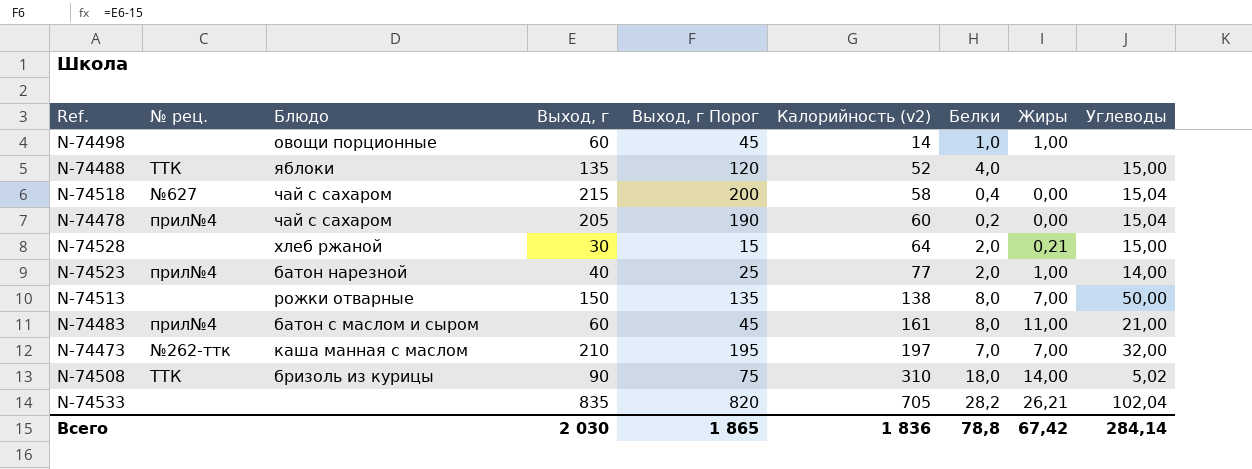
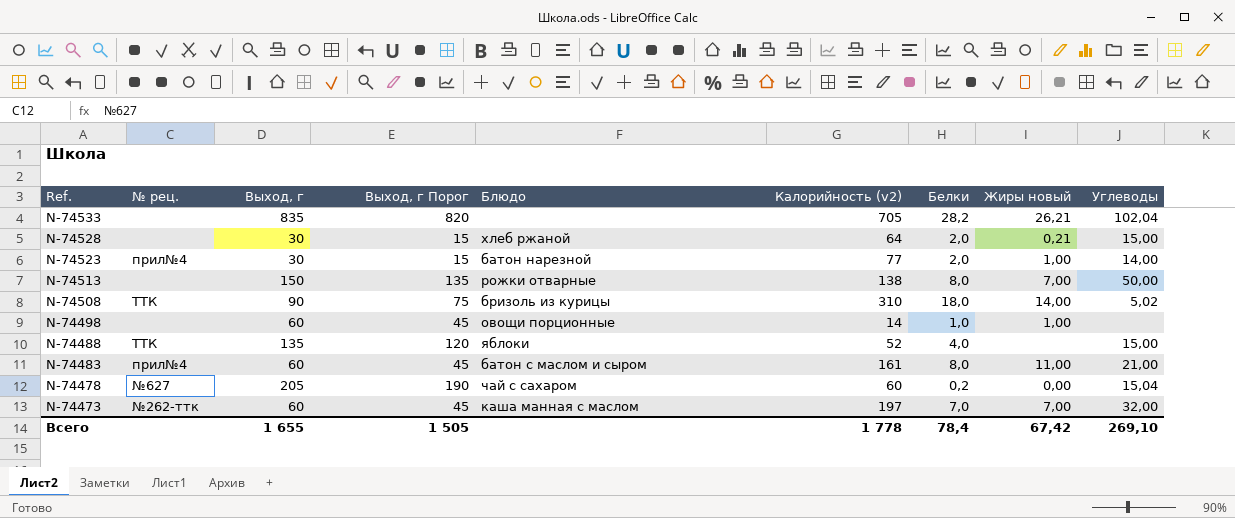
row order: Калорийность (v2) ascending -> Ref. descending
column Блюдо | position: 3 -> 5
column name: Жиры -> Жиры новый
row N-74518: №627 | чай с сахаром | 215 | 200 | 58 | 0,4 | 0,00 | 15,04 -> none
N-74523 | Выход, г: 40 -> 30
N-74523 | Выход, г Порог: 25 -> 15
N-74478 | № рец.: прил№4 -> №627
N-74473 | Выход, г: 210 -> 60
N-74473 | Выход, г Порог: 195 -> 45
Всего | Выход, г: 2 030 -> 1 655
Всего | Выход, г Порог: 1 865 -> 1 505
Всего | Калорийность (v2): 1 836 -> 1 778
Всего | Белки: 78,8 -> 78,4
Всего | Углеводы: 284,14 -> 269,10

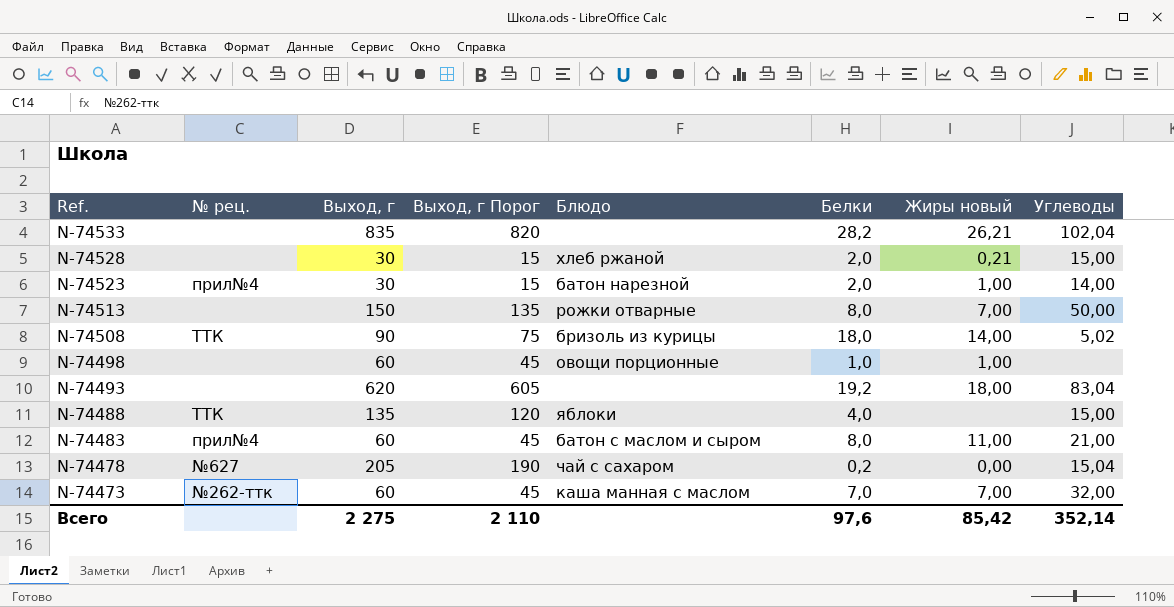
column Калорийность (v2) | position: 6 -> none
row N-74493: none -> none | 620 | 605 | none | 19,2 | 18,00 | 83,04
Всего | Выход, г: 1 655 -> 2 275
Всего | Выход, г Порог: 1 505 -> 2 110
Всего | Белки: 78,4 -> 97,6
Всего | Жиры новый: 67,42 -> 85,42
Всего | Углеводы: 269,10 -> 352,14

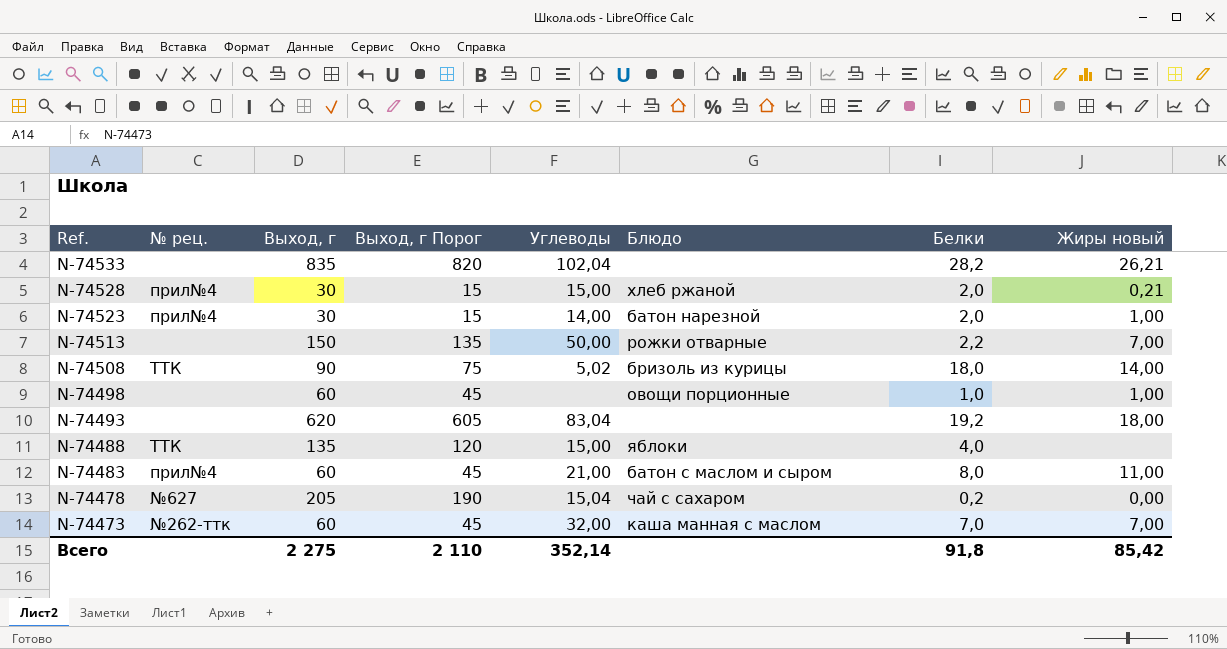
column Углеводы | position: 8 -> 5
N-74528 | № рец.: none -> прил№4
N-74513 | Белки: 8,0 -> 2,2
Всего | Белки: 97,6 -> 91,8

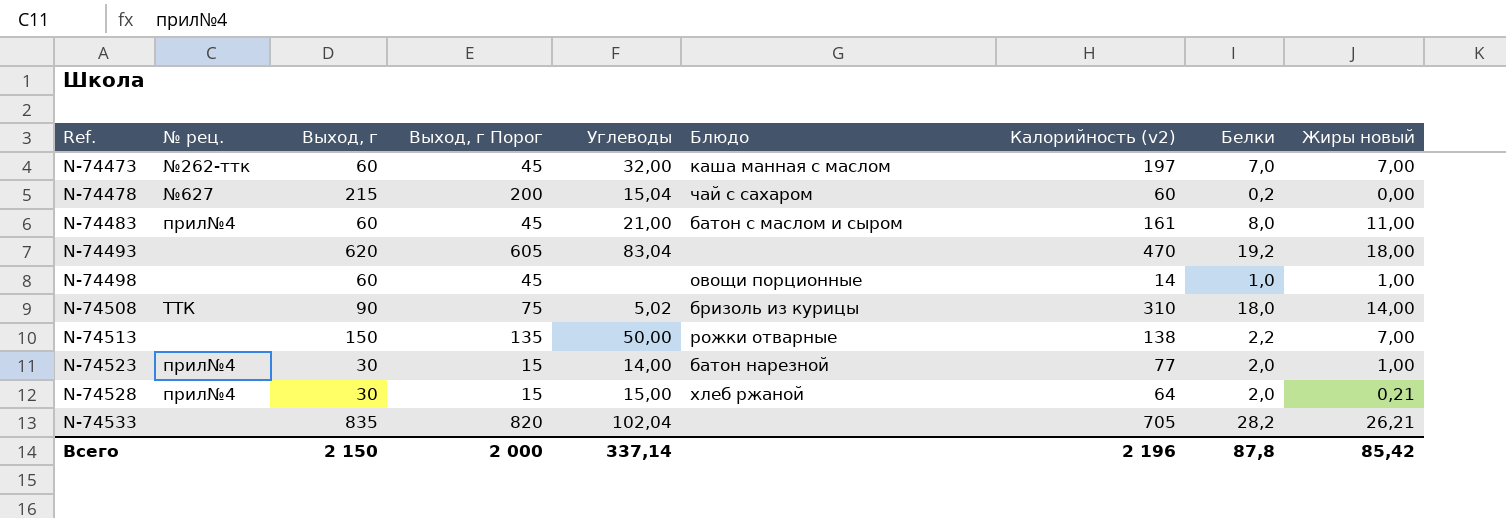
row order: Ref. descending -> Ref. ascending
column Калорийность (v2) | position: none -> 7
row N-74488: ТТК | 135 | 120 | 15,00 | яблоки | 4,0 | none -> none
N-74478 | Выход, г: 205 -> 215
N-74478 | Выход, г Порог: 190 -> 200
Всего | Выход, г: 2 275 -> 2 150
Всего | Выход, г Порог: 2 110 -> 2 000
Всего | Углеводы: 352,14 -> 337,14
Всего | Белки: 91,8 -> 87,8

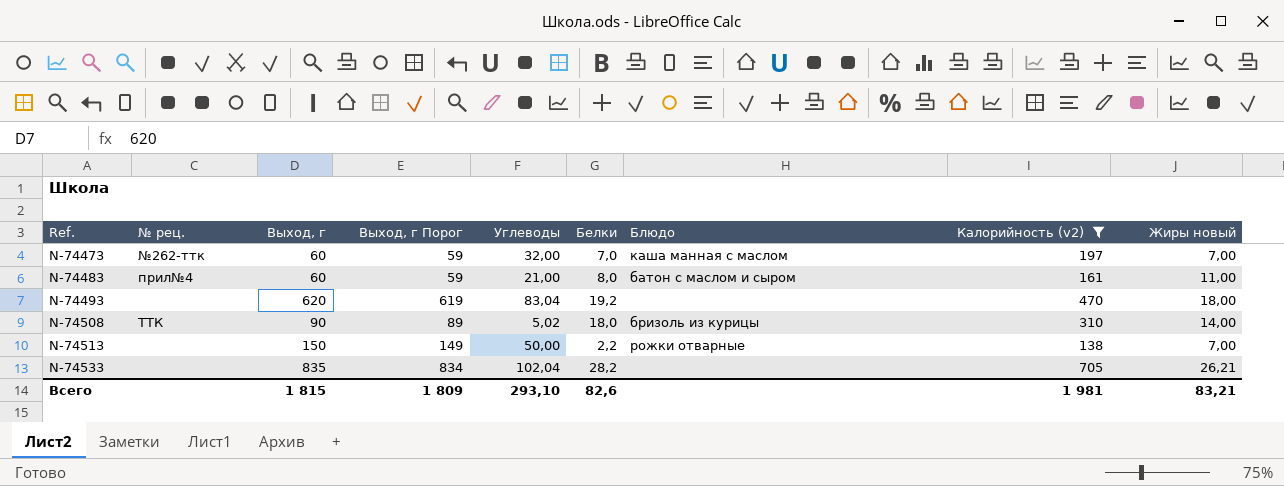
filter: none -> Калорийность (v2) >= 138
column Выход, г Порог | formula: [Выход, г] - 15 -> [Выход, г] - 1
column Белки | position: 8 -> 6
Всего | Выход, г: 2 150 -> 1 815
Всего | Выход, г Порог: 2 000 -> 1 809
Всего | Углеводы: 337,14 -> 293,10
Всего | Белки: 87,8 -> 82,6
Всего | Калорийность (v2): 2 196 -> 1 981
Всего | Жиры новый: 85,42 -> 83,21

